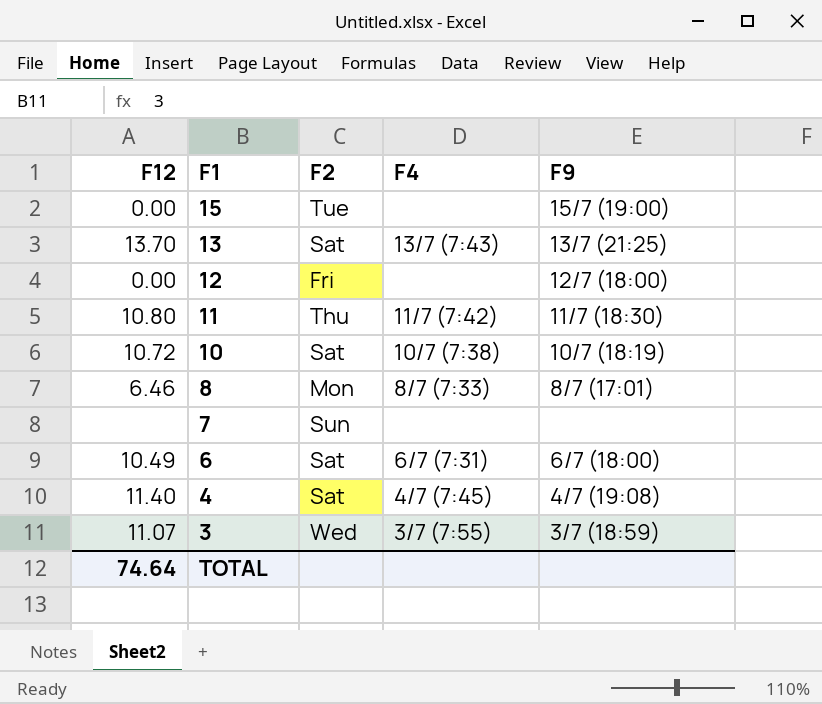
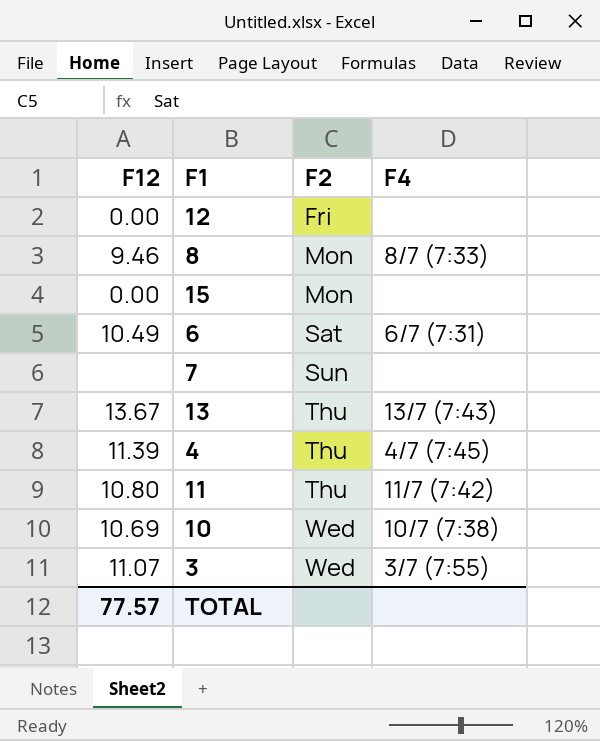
row order: F1 descending -> F2 ascending
column F9 | position: 5 -> none
8 | F12: 6.46 -> 9.46
15 | F2: Tue -> Mon
13 | F12: 13.70 -> 13.67
13 | F2: Sat -> Thu
4 | F12: 11.40 -> 11.39
4 | F2: Sat -> Thu
10 | F12: 10.72 -> 10.69
10 | F2: Sat -> Wed
TOTAL | F12: 74.64 -> 77.57

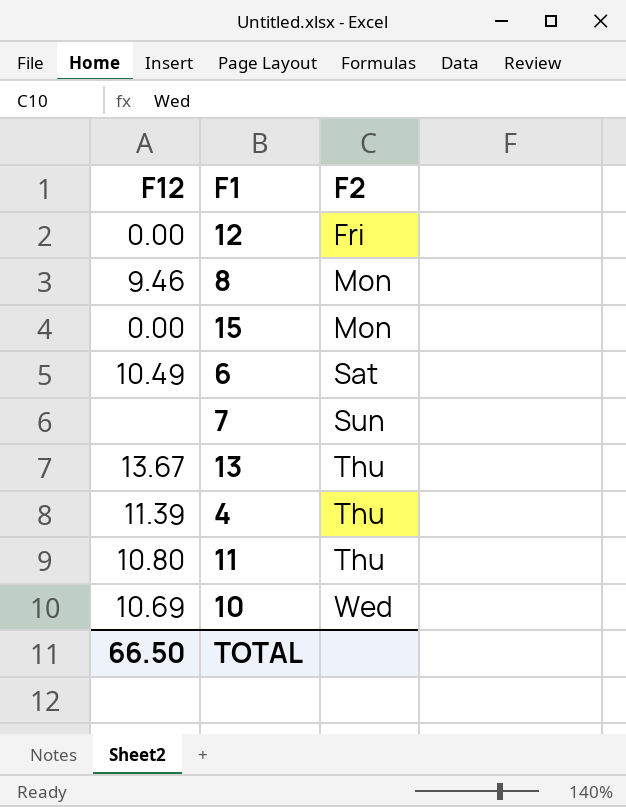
column F4 | position: 4 -> none
row 3: 11.07 | Wed | 3/7 (7:55) -> none
TOTAL | F12: 77.57 -> 66.50

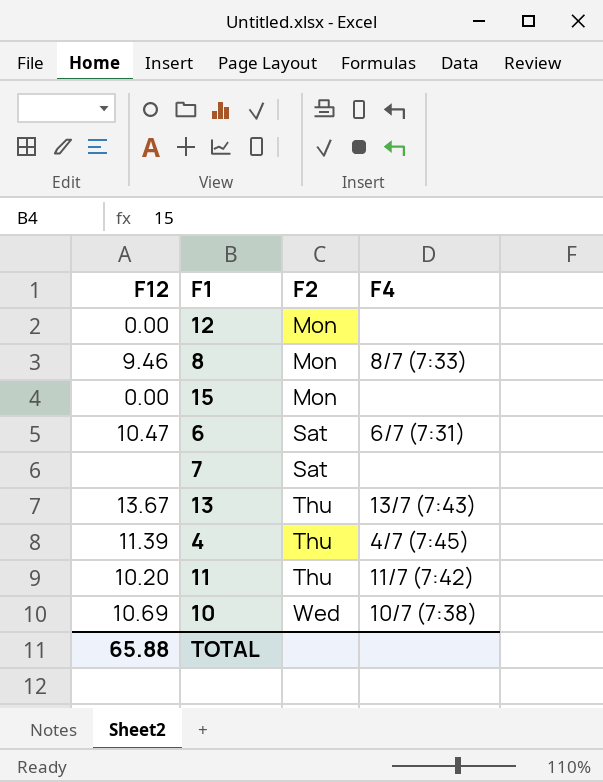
column F4 | position: none -> 4
12 | F2: Fri -> Mon
6 | F12: 10.49 -> 10.47
7 | F2: Sun -> Sat
11 | F12: 10.80 -> 10.20
TOTAL | F12: 66.50 -> 65.88

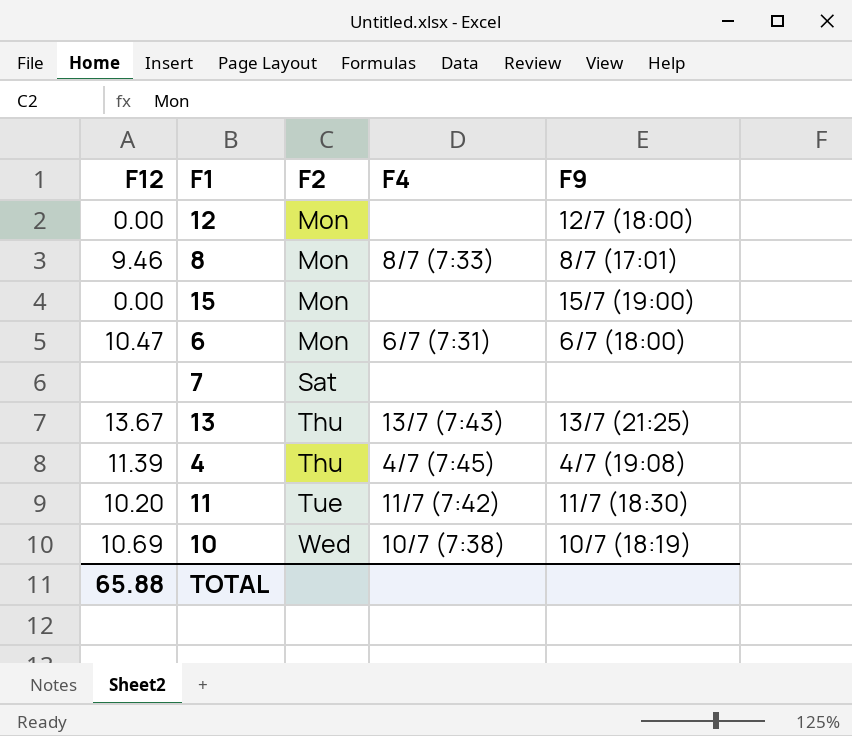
column F9 | position: none -> 5
6 | F2: Sat -> Mon
11 | F2: Thu -> Tue

